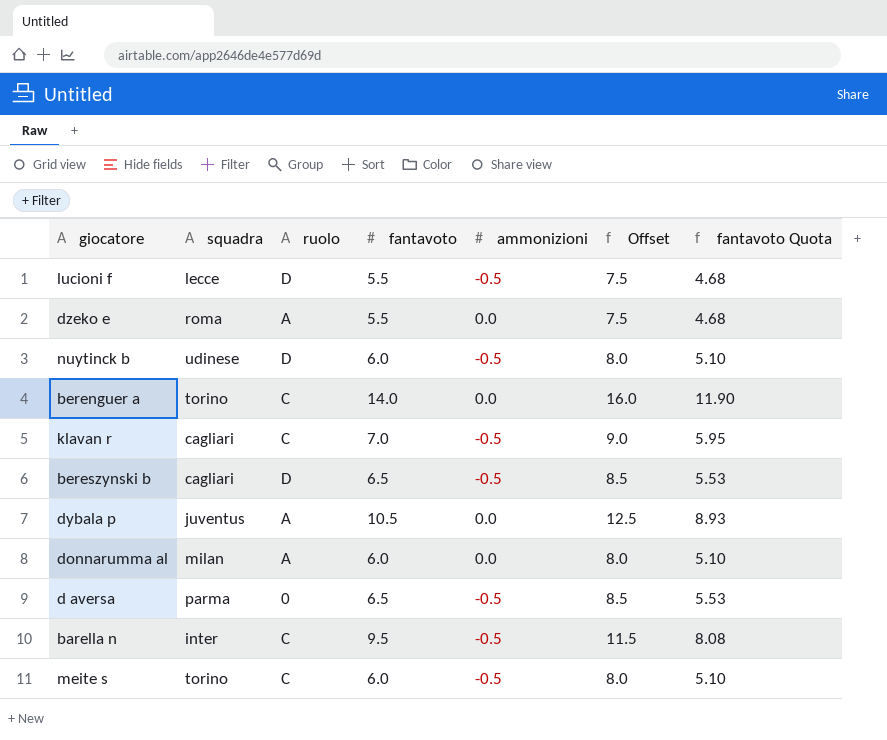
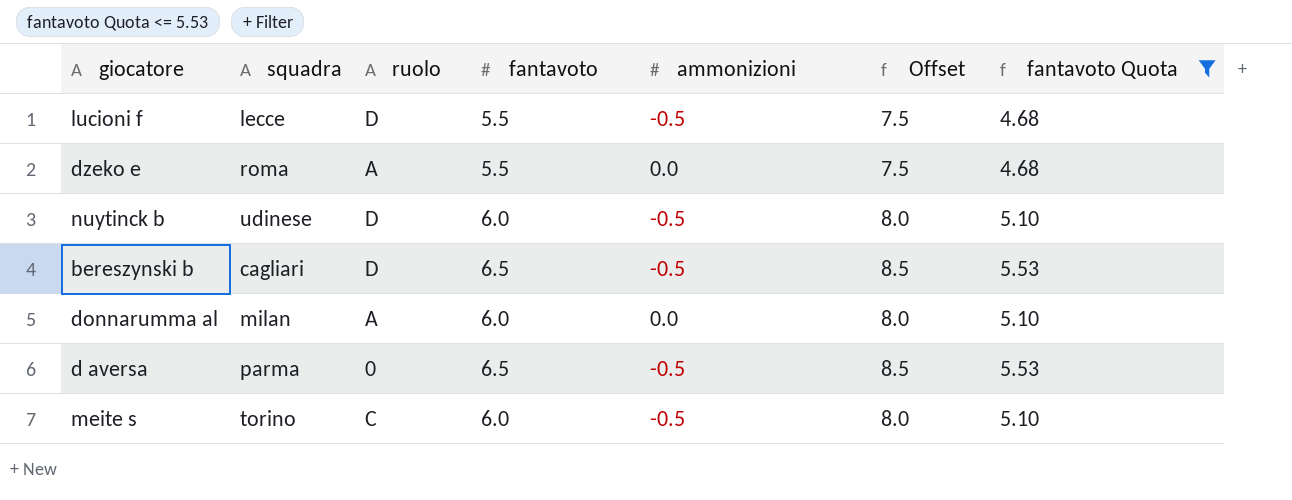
filter: none -> fantavoto Quota <= 5.53

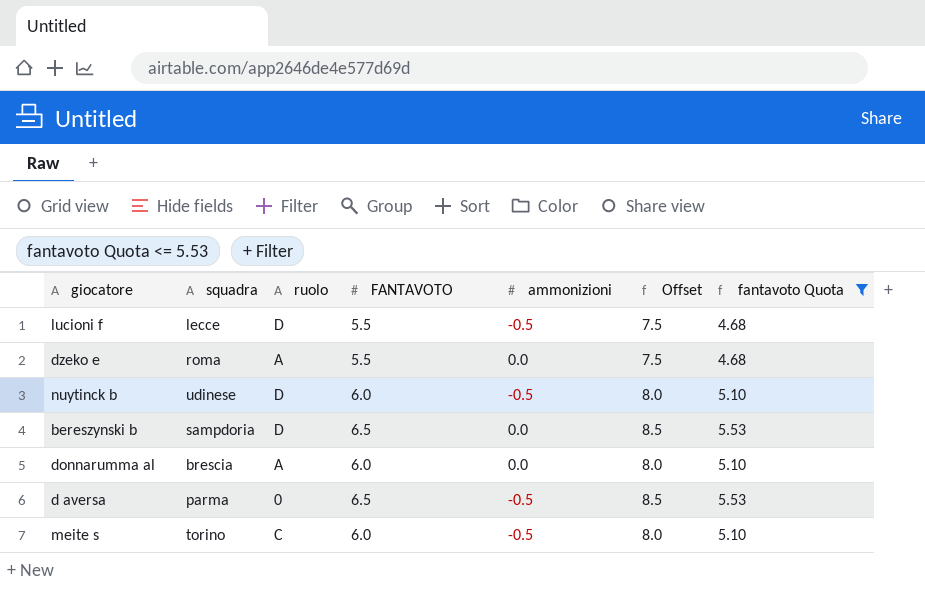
column name: fantavoto -> FANTAVOTO
bereszynski b | squadra: cagliari -> sampdoria
bereszynski b | ammonizioni: -0.5 -> 0.0
donnarumma al | squadra: milan -> brescia

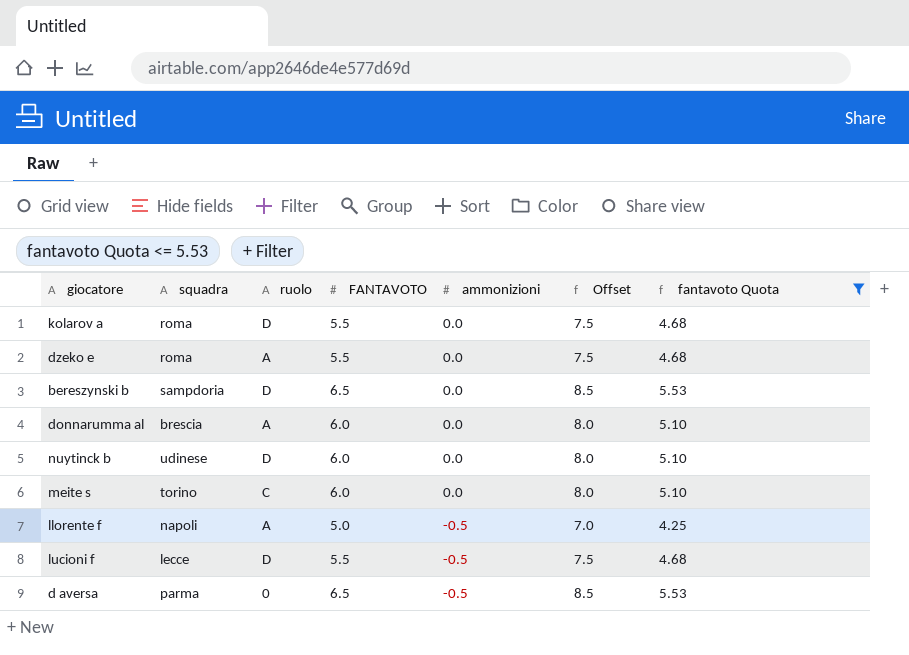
row order: none -> ammonizioni descending
row kolarov a: none -> roma | D | 5.5 | 0.0 | 7.5 | 4.68
nuytinck b | ammonizioni: -0.5 -> 0.0
meite s | ammonizioni: -0.5 -> 0.0
row llorente f: none -> napoli | A | 5.0 | -0.5 | 7.0 | 4.25

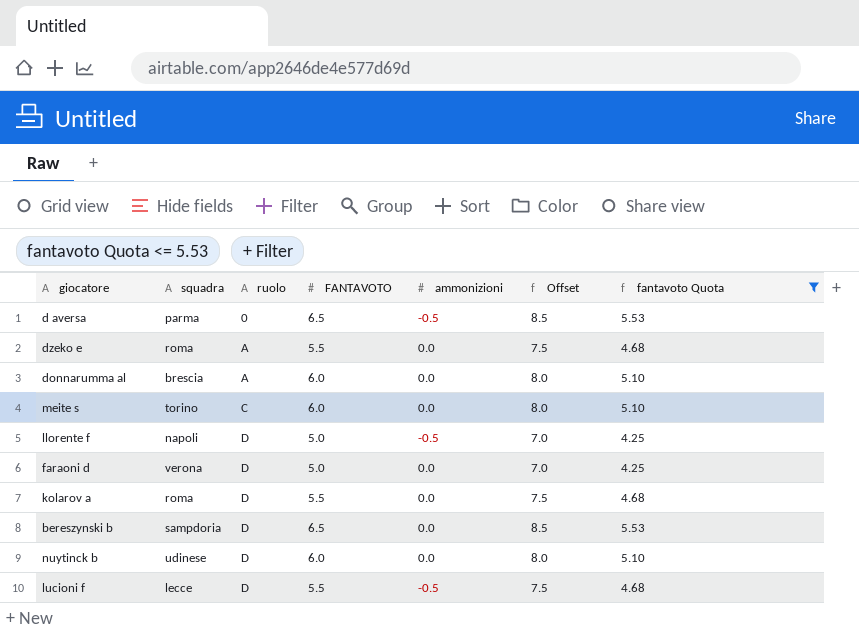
row order: ammonizioni descending -> ruolo ascending
llorente f | ruolo: A -> D
row faraoni d: none -> verona | D | 5.0 | 0.0 | 7.0 | 4.25

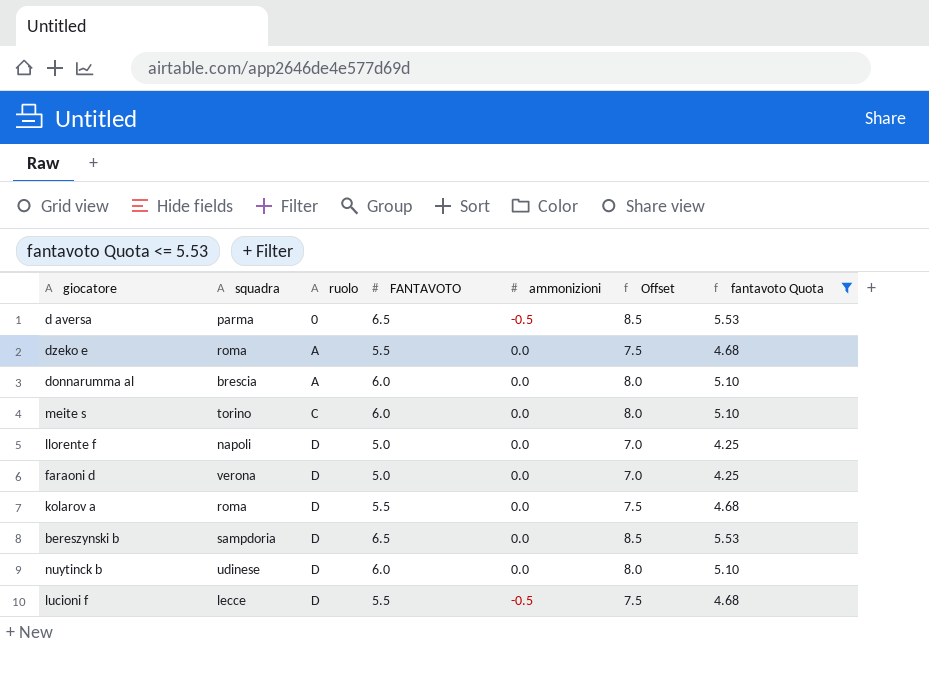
llorente f | ammonizioni: -0.5 -> 0.0

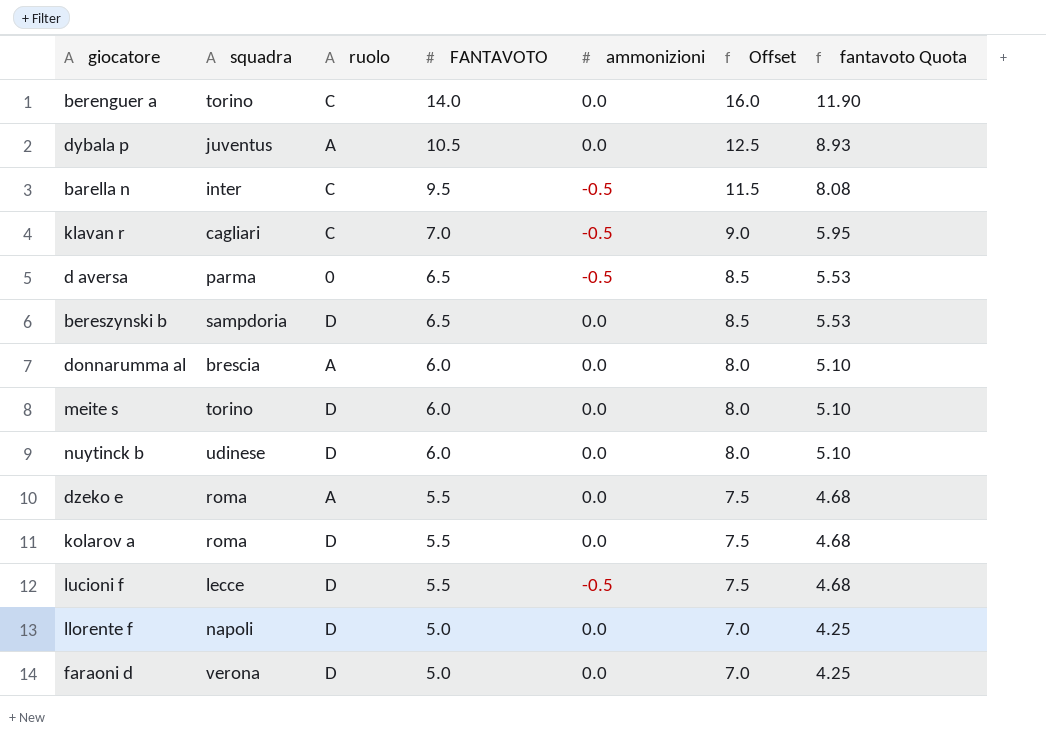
filter: fantavoto Quota <= 5.53 -> none
row order: ruolo ascending -> FANTAVOTO descending
meite s | ruolo: C -> D

